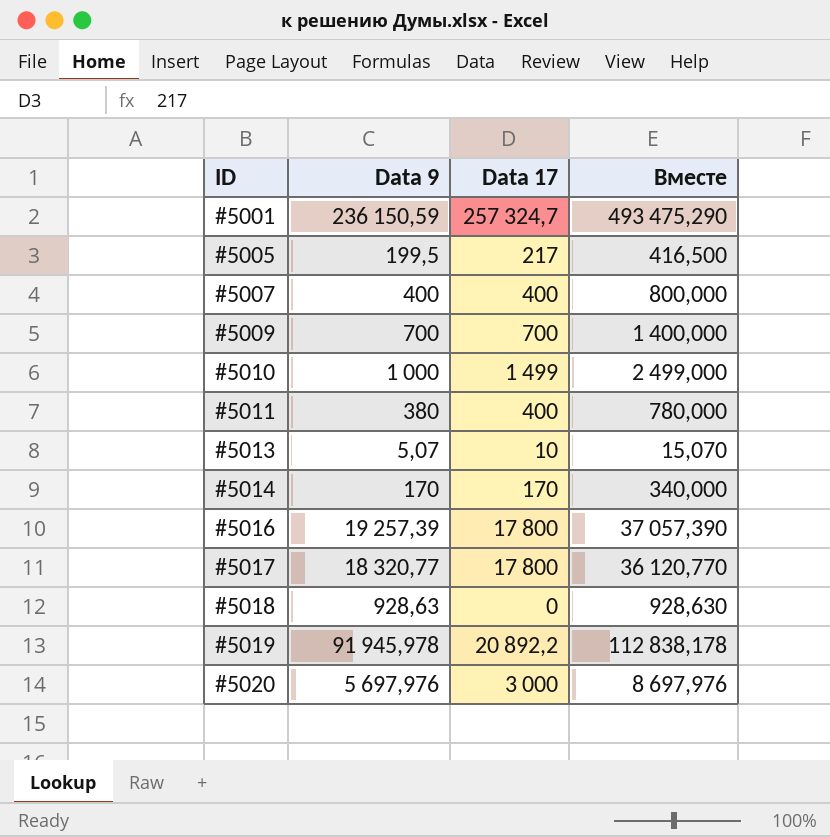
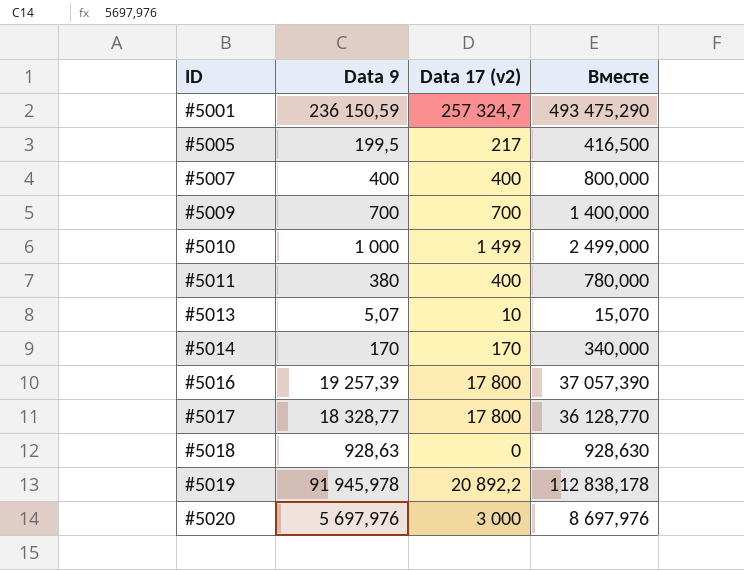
column name: Data 17 -> Data 17 (v2)
#5017 | Data 9: 18 320,77 -> 18 328,77
#5017 | Вместе: 36 120,770 -> 36 128,770

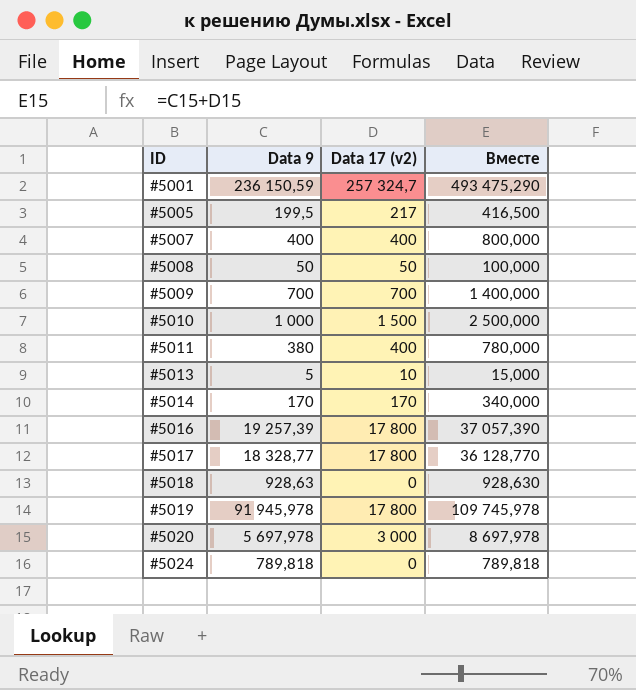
row #5008: none -> 50 | 50 | 100,000
#5010 | Data 17 (v2): 1 499 -> 1 500
#5010 | Вместе: 2 499,000 -> 2 500,000
#5013 | Data 9: 5,07 -> 5
#5013 | Вместе: 15,070 -> 15,000
#5019 | Data 17 (v2): 20 892,2 -> 17 800
#5019 | Вместе: 112 838,178 -> 109 745,978
#5020 | Data 9: 5 697,976 -> 5 697,978
#5020 | Вместе: 8 697,976 -> 8 697,978
row #5024: none -> 789,818 | 0 | 789,818

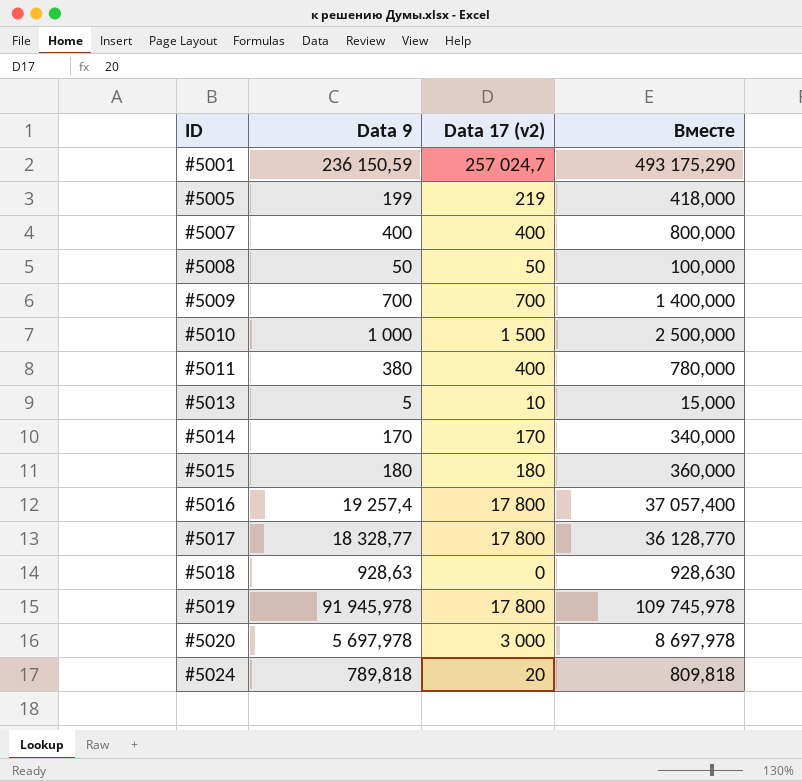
#5001 | Data 17 (v2): 257 324,7 -> 257 024,7
#5001 | Вместе: 493 475,290 -> 493 175,290
#5005 | Data 9: 199,5 -> 199
#5005 | Data 17 (v2): 217 -> 219
#5005 | Вместе: 416,500 -> 418,000
row #5015: none -> 180 | 180 | 360,000
#5016 | Data 9: 19 257,39 -> 19 257,4
#5016 | Вместе: 37 057,390 -> 37 057,400
#5024 | Data 17 (v2): 0 -> 20
#5024 | Вместе: 789,818 -> 809,818

